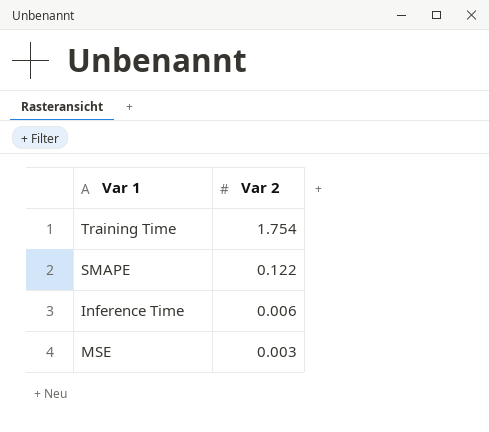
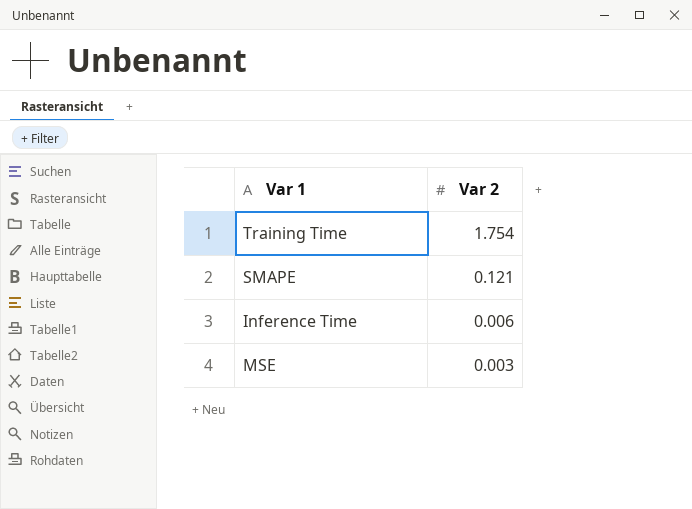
SMAPE | Var 2: 0.122 -> 0.121

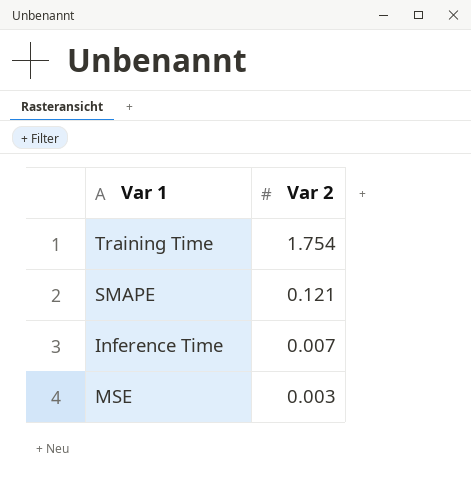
Inference Time | Var 2: 0.006 -> 0.007

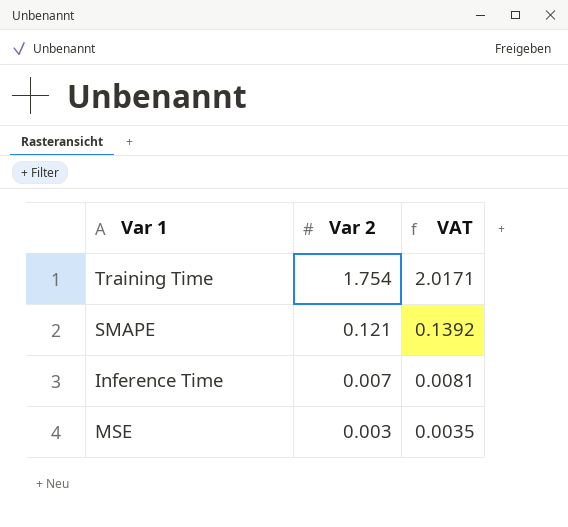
column VAT | formula: none -> [Var 2] * 1.15

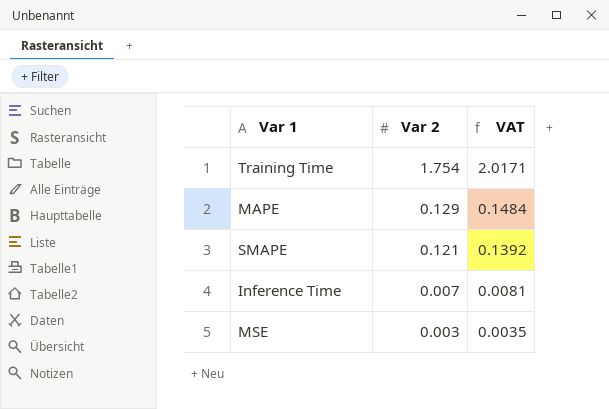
row MAPE: none -> 0.129 | 0.1484

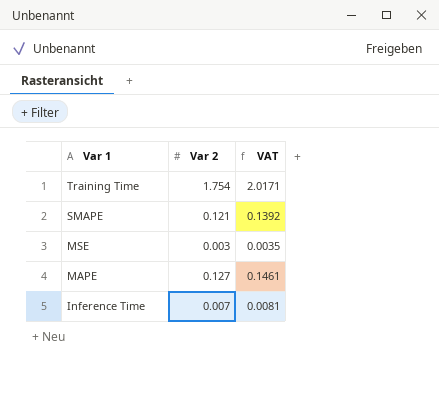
row order: Var 2 descending -> Var 1 descending
MAPE | Var 2: 0.129 -> 0.127
MAPE | VAT: 0.1484 -> 0.1461

